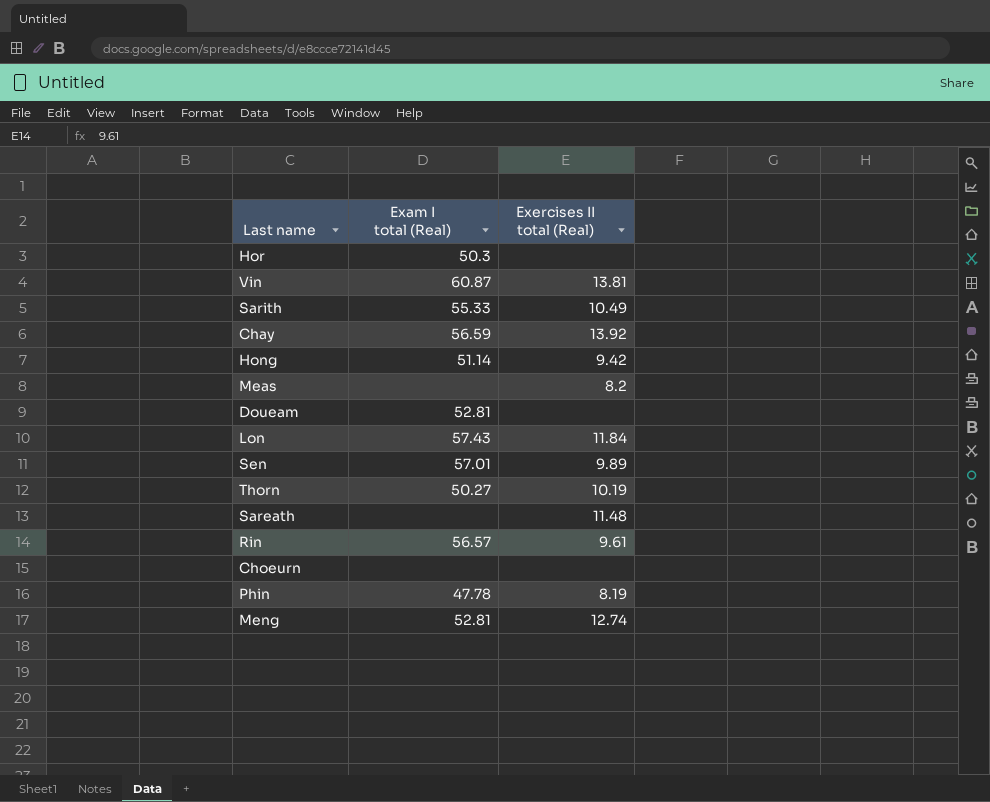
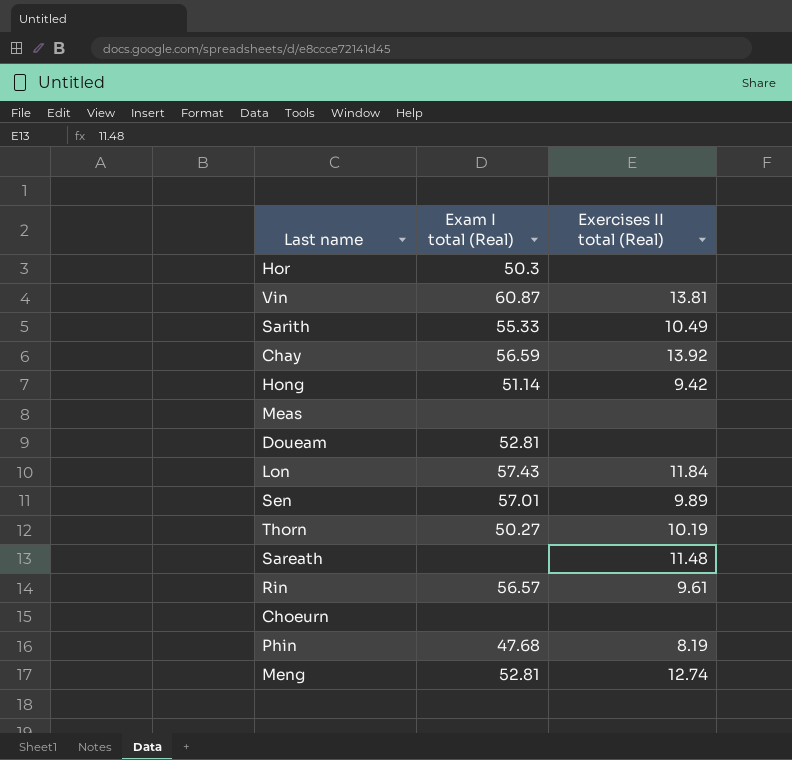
Meas | Exercises II total (Real): 8.2 -> none
Phin | Exam I total (Real): 47.78 -> 47.68

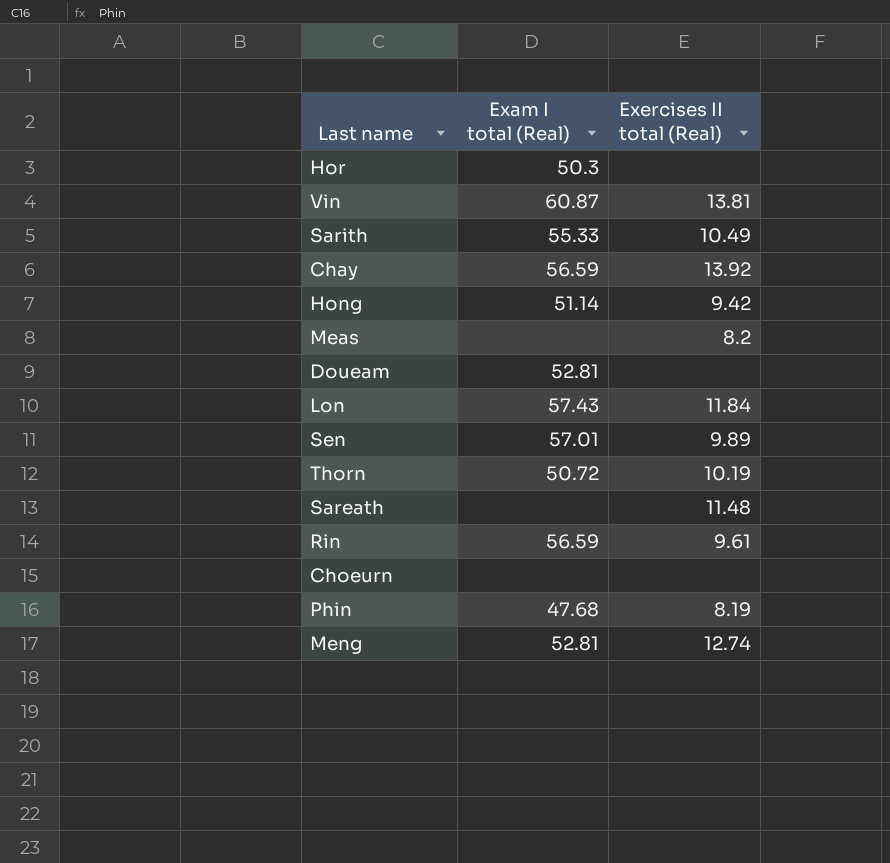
Meas | Exercises II total (Real): none -> 8.2
Thorn | Exam I total (Real): 50.27 -> 50.72
Rin | Exam I total (Real): 56.57 -> 56.59

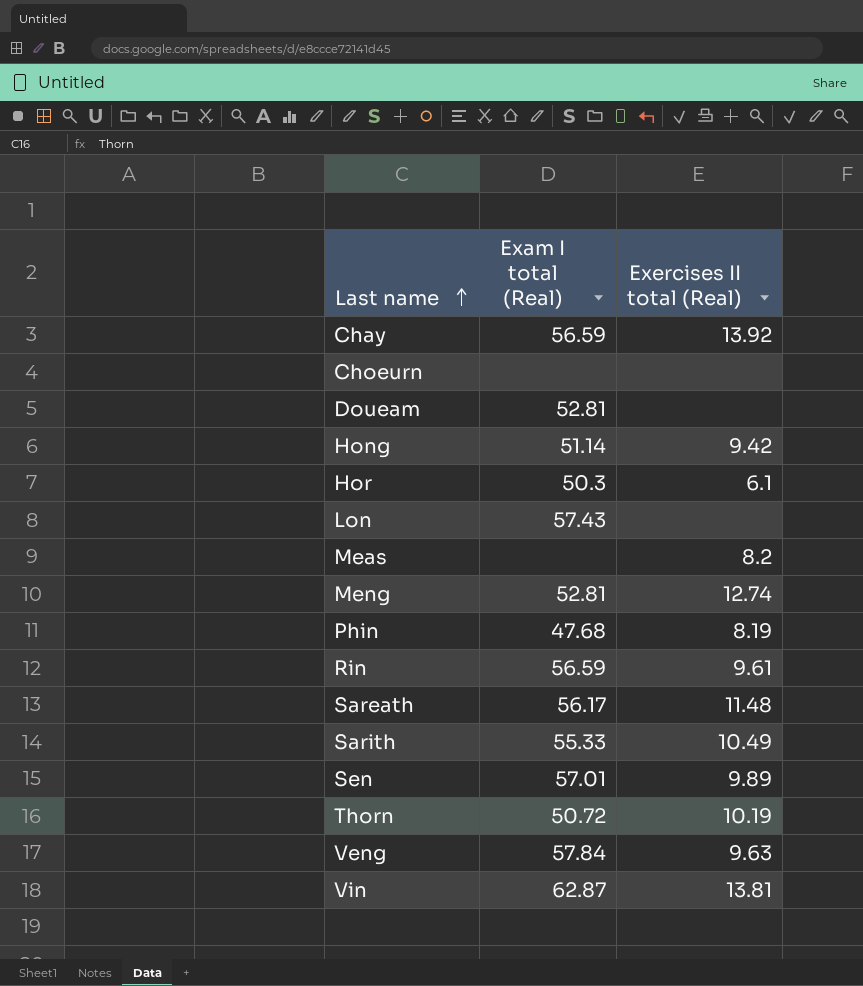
row order: none -> Last name ascending
Hor | Exercises II total (Real): none -> 6.1
Lon | Exercises II total (Real): 11.84 -> none
Sareath | Exam I total (Real): none -> 56.17
row Veng: none -> 57.84 | 9.63
Vin | Exam I total (Real): 60.87 -> 62.87

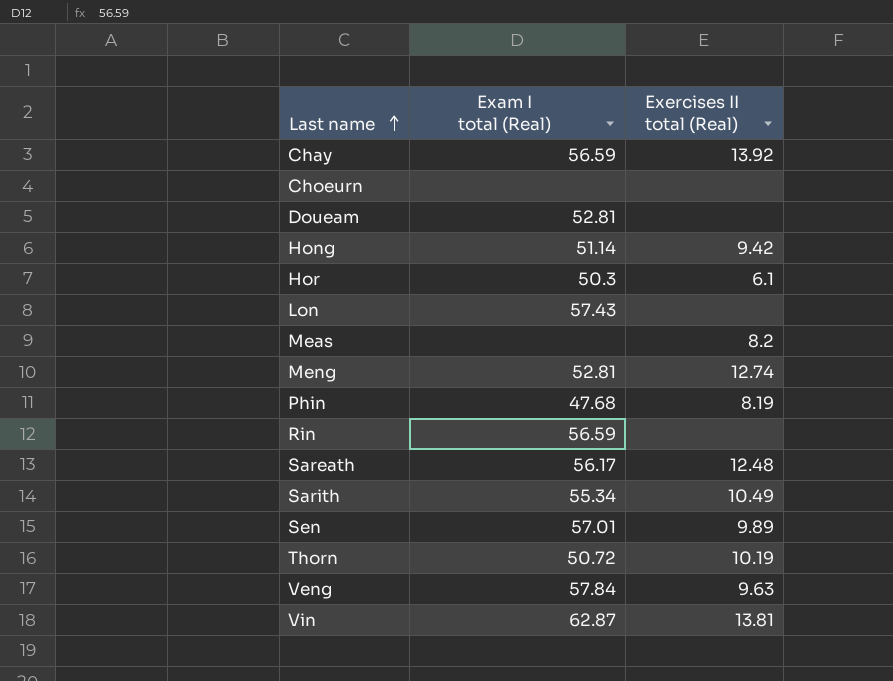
Rin | Exercises II total (Real): 9.61 -> none
Sareath | Exercises II total (Real): 11.48 -> 12.48
Sarith | Exam I total (Real): 55.33 -> 55.34

